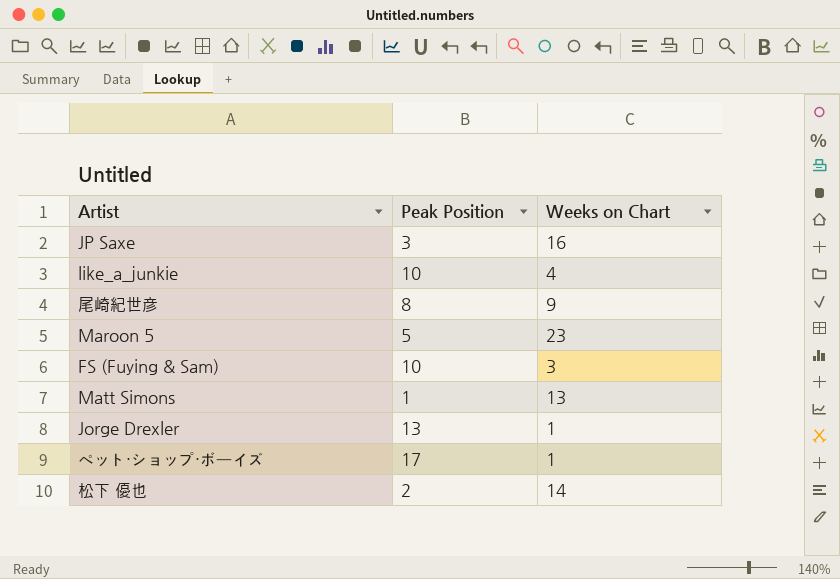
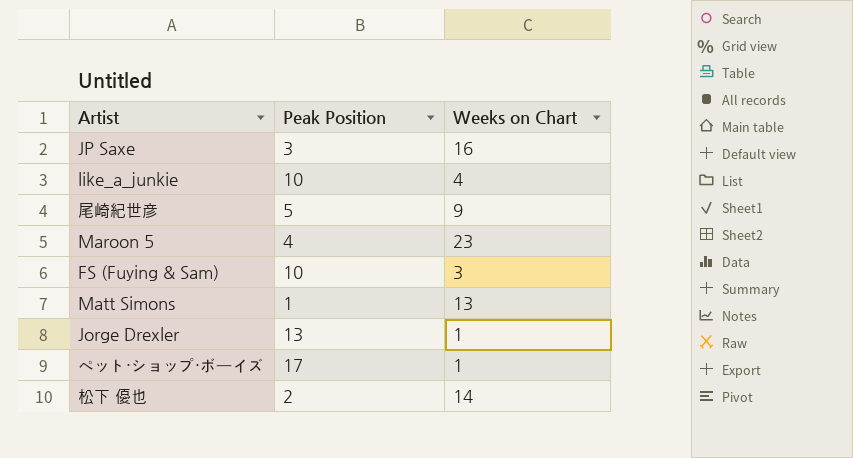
尾崎紀世彦 | Peak Position: 8 -> 5
Maroon 5 | Peak Position: 5 -> 4

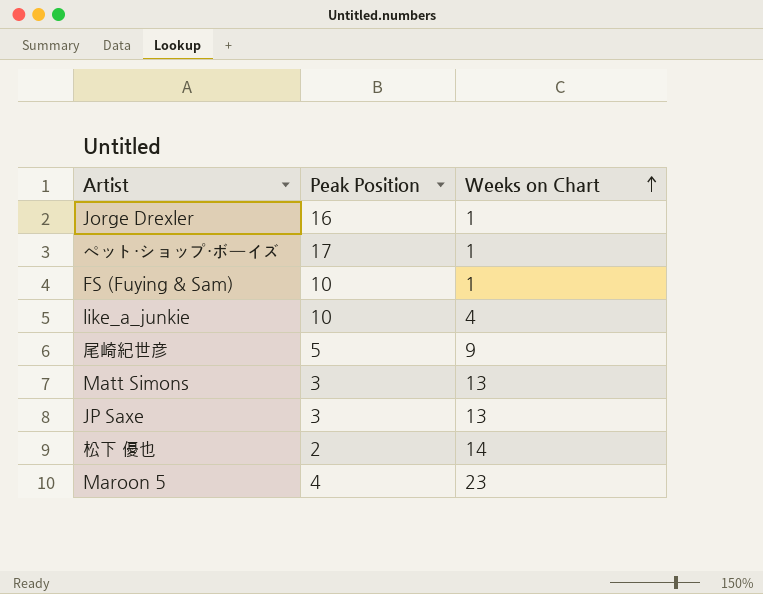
row order: none -> Weeks on Chart ascending
Jorge Drexler | Peak Position: 13 -> 16
FS (Fuying & Sam) | Weeks on Chart: 3 -> 1
Matt Simons | Peak Position: 1 -> 3
JP Saxe | Weeks on Chart: 16 -> 13

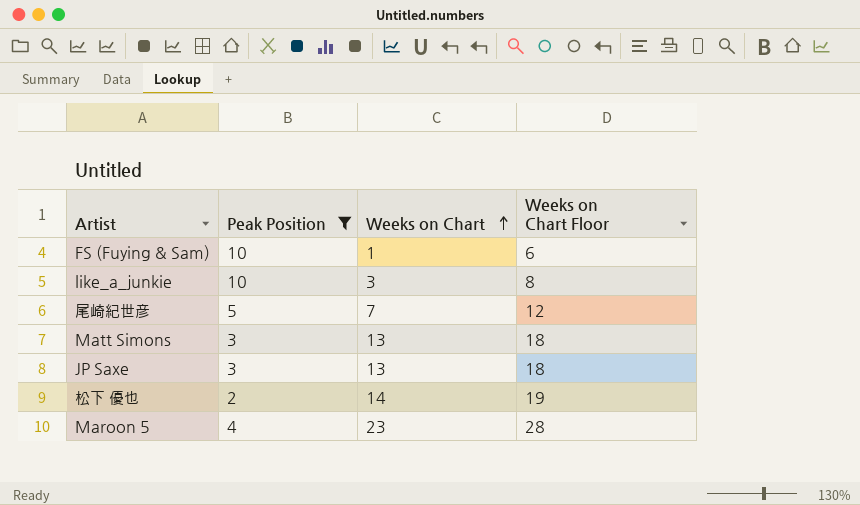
filter: none -> Peak Position <= 10
column Weeks on Chart Floor | formula: none -> [Weeks on Chart] + 5
like_a_junkie | Weeks on Chart: 4 -> 3
尾崎紀世彦 | Weeks on Chart: 9 -> 7

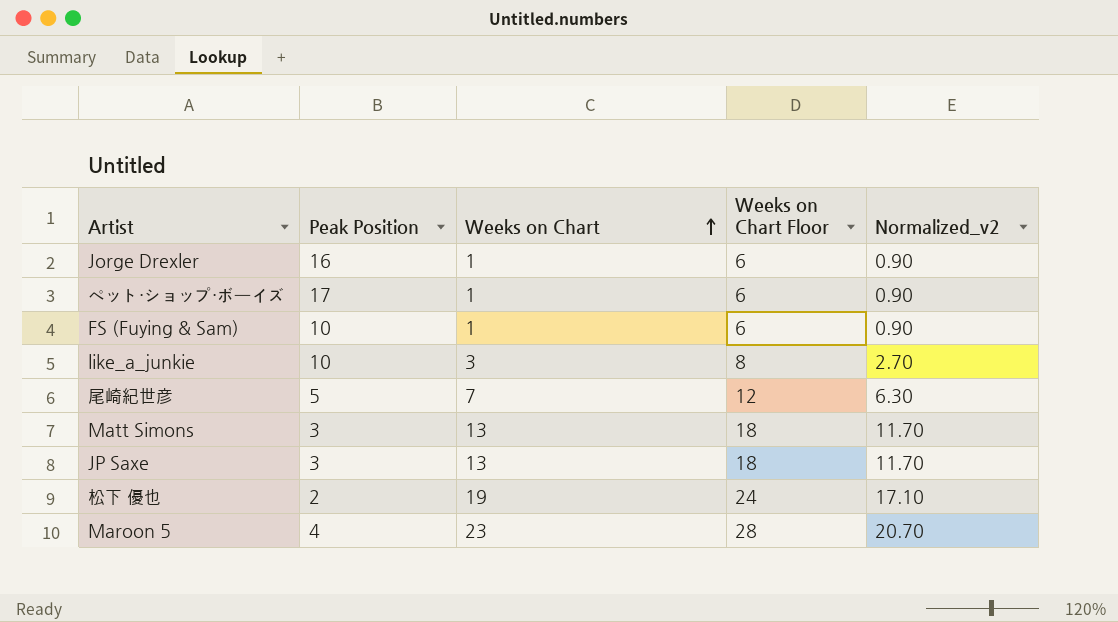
filter: Peak Position <= 10 -> none
column Normalized_v2 | formula: none -> [Weeks on Chart] * 0.9
松下 優也 | Weeks on Chart: 14 -> 19
松下 優也 | Weeks on Chart Floor: 19 -> 24

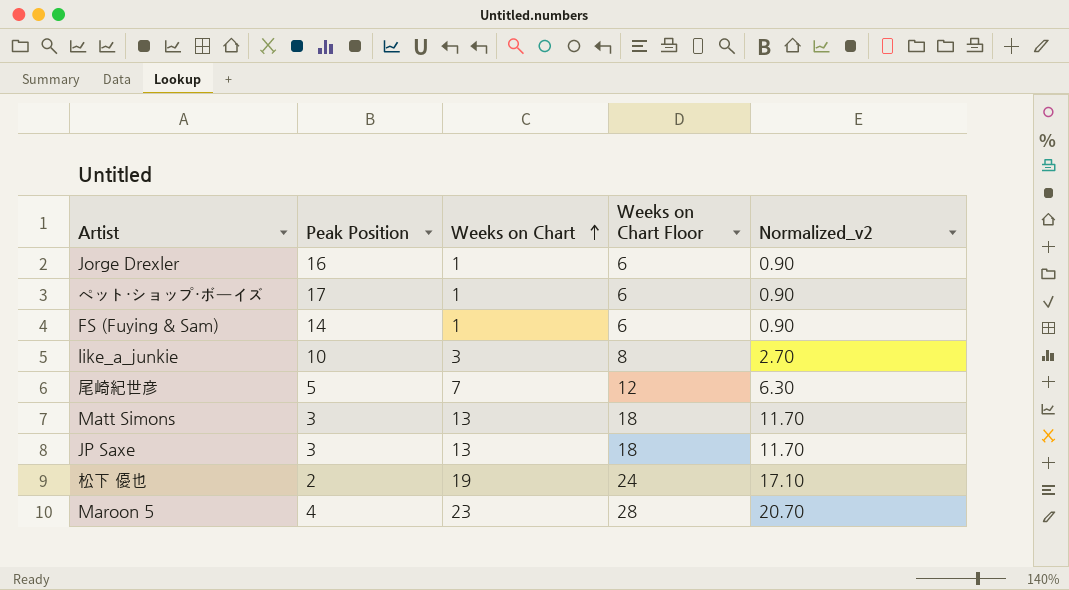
FS (Fuying & Sam) | Peak Position: 10 -> 14

